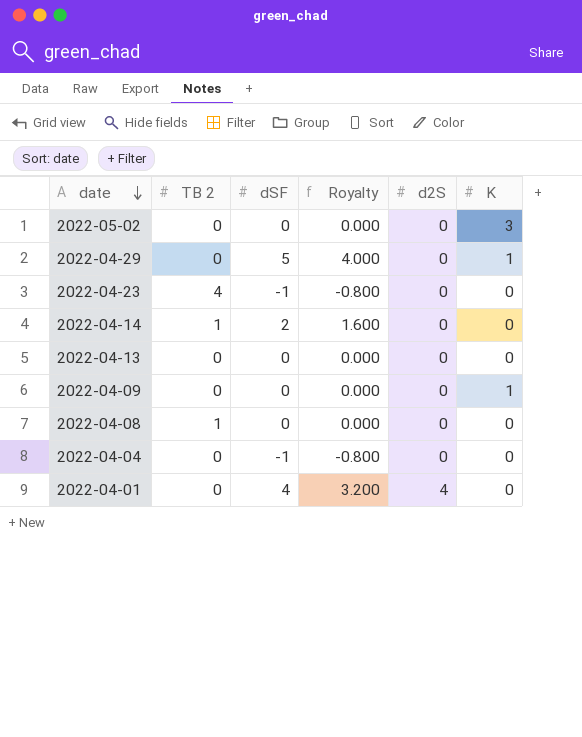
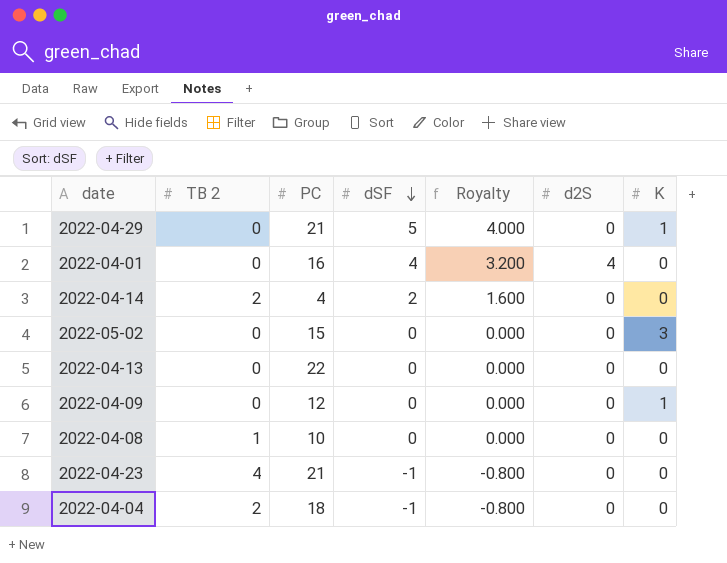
row order: date descending -> dSF descending
column PC | position: none -> 3
2022-04-14 | TB 2: 1 -> 2
2022-04-04 | TB 2: 0 -> 2

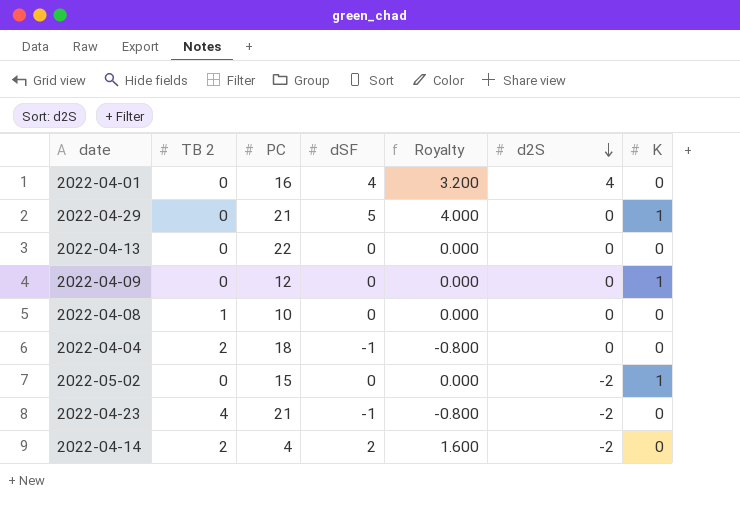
row order: dSF descending -> d2S descending
2022-05-02 | d2S: 0 -> -2
2022-05-02 | K: 3 -> 1
2022-04-23 | d2S: 0 -> -2
2022-04-14 | d2S: 0 -> -2

